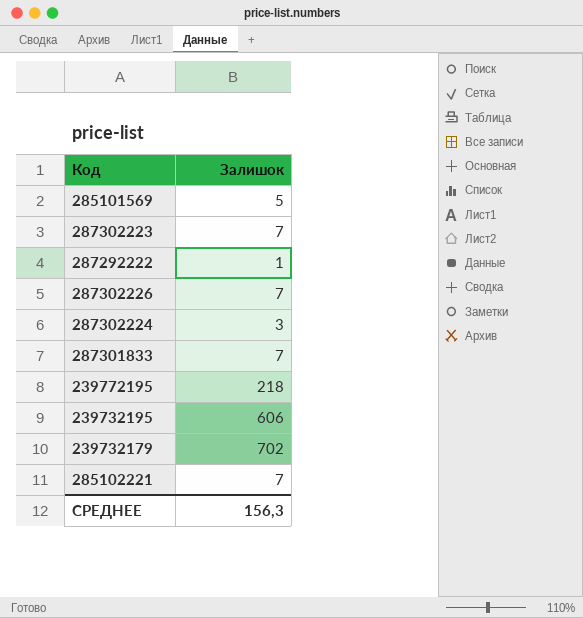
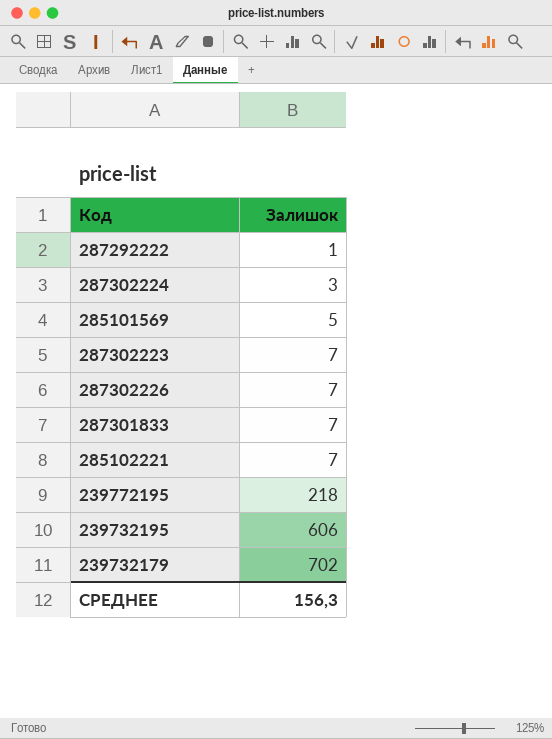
row order: none -> Залишок ascending

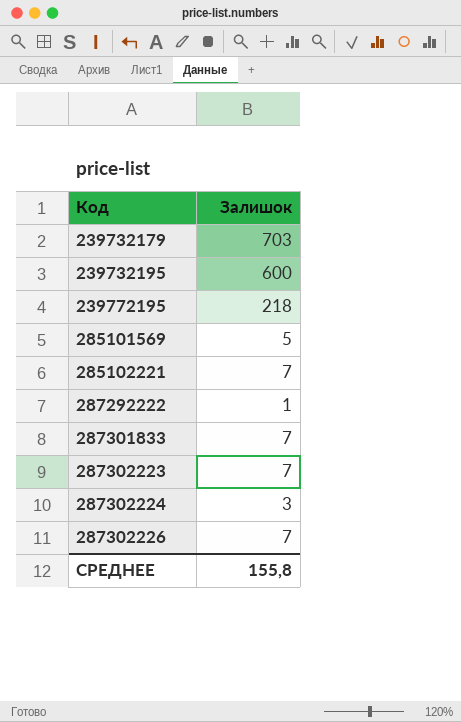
row order: Залишок ascending -> Код ascending
239732179 | Залишок: 702 -> 703
239732195 | Залишок: 606 -> 600
СРЕДНЕЕ | Залишок: 156,3 -> 155,8

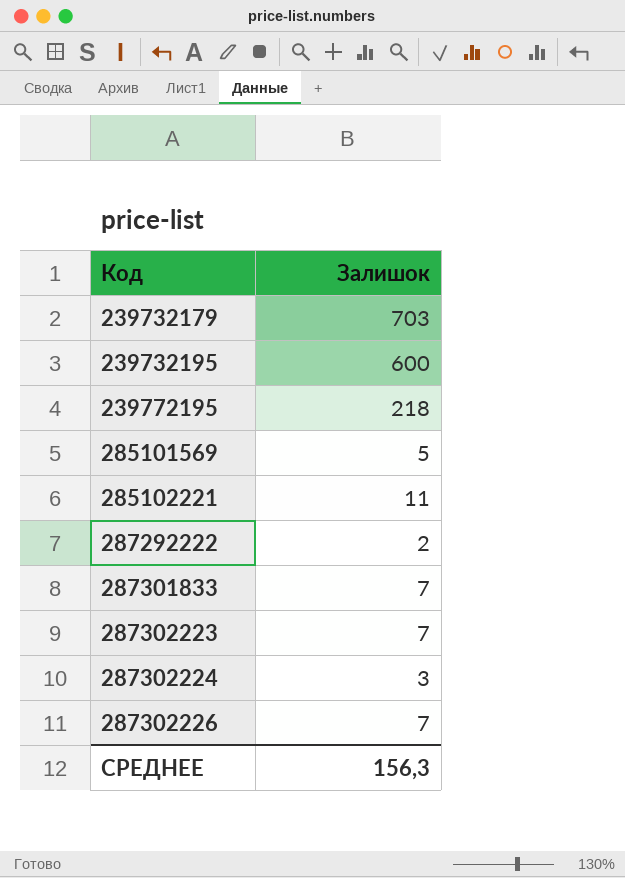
285102221 | Залишок: 7 -> 11
287292222 | Залишок: 1 -> 2
СРЕДНЕЕ | Залишок: 155,8 -> 156,3

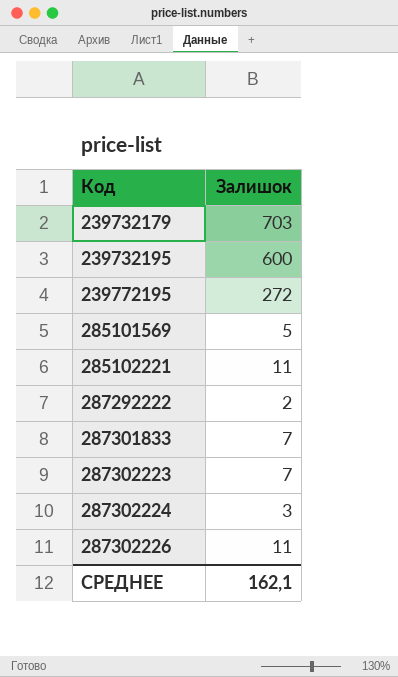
239772195 | Залишок: 218 -> 272
287302226 | Залишок: 7 -> 11
СРЕДНЕЕ | Залишок: 156,3 -> 162,1

